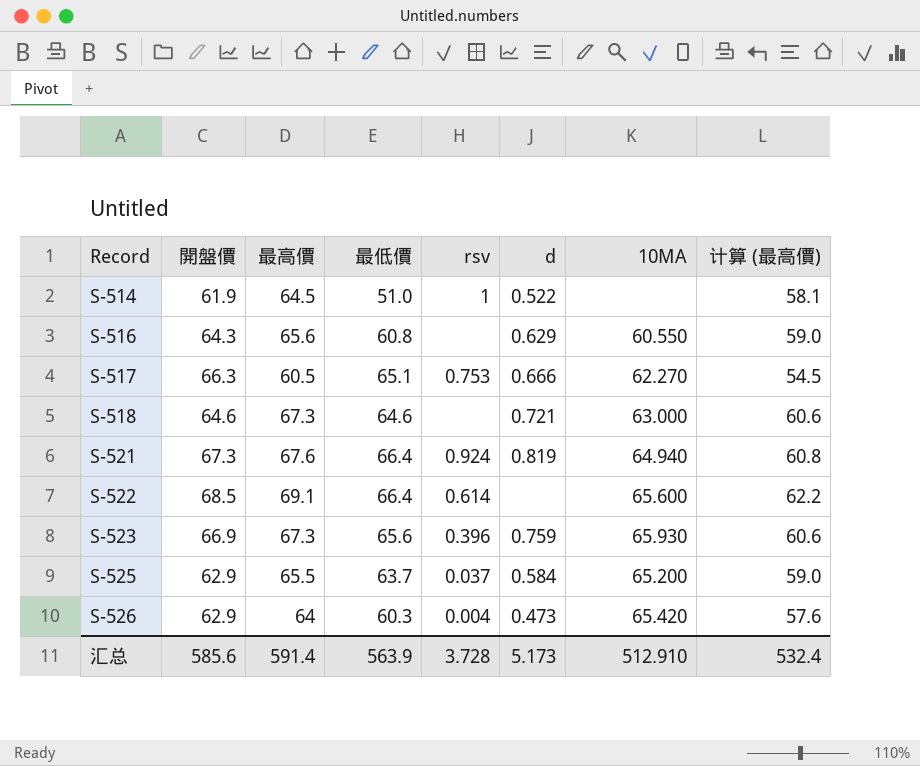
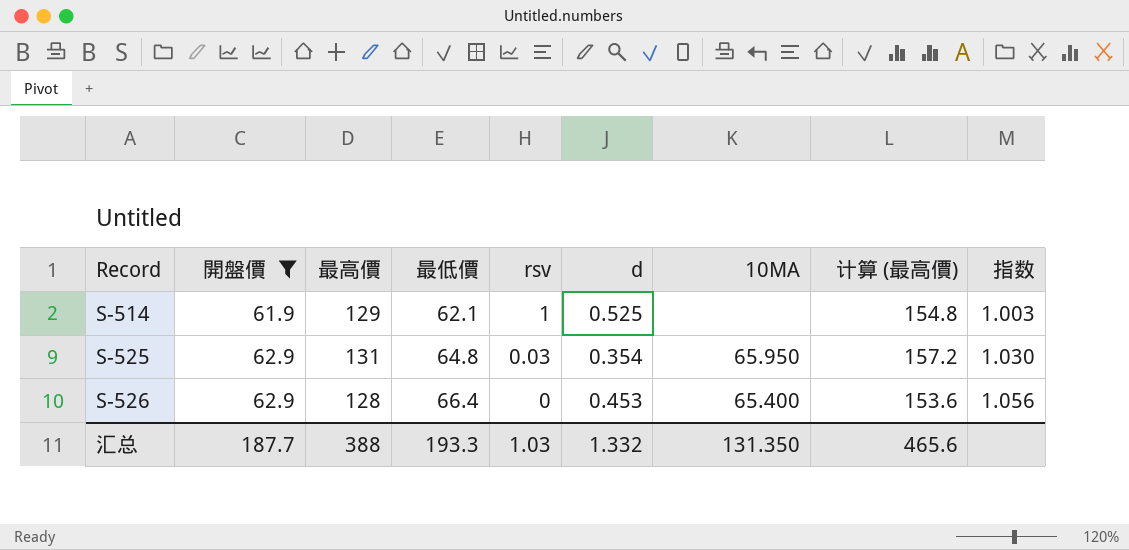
filter: none -> 開盤價 <= 62.9
column 计算 (最高價) | formula: [最高價] * 0.9 -> [最高價] * 1.2
column 指数 | formula: none -> [最低價] / [開盤價]
S-514 | 最高價: 64.5 -> 129
S-514 | 最低價: 51.0 -> 62.1
S-514 | d: 0.522 -> 0.525
S-525 | 最高價: 65.5 -> 131
S-525 | 最低價: 63.7 -> 64.8
S-525 | rsv: 0.037 -> 0.03
S-525 | d: 0.584 -> 0.354
S-525 | 10MA: 65.200 -> 65.950
S-526 | 最高價: 64 -> 128
S-526 | 最低價: 60.3 -> 66.4
S-526 | rsv: 0.004 -> 0
S-526 | d: 0.473 -> 0.453
S-526 | 10MA: 65.420 -> 65.400
汇总 | 開盤價: 585.6 -> 187.7
汇总 | 最高價: 591.4 -> 388
汇总 | 最低價: 563.9 -> 193.3
汇总 | rsv: 3.728 -> 1.03
汇总 | d: 5.173 -> 1.332
汇总 | 10MA: 512.910 -> 131.350
汇总 | 计算 (最高價): 532.4 -> 465.6

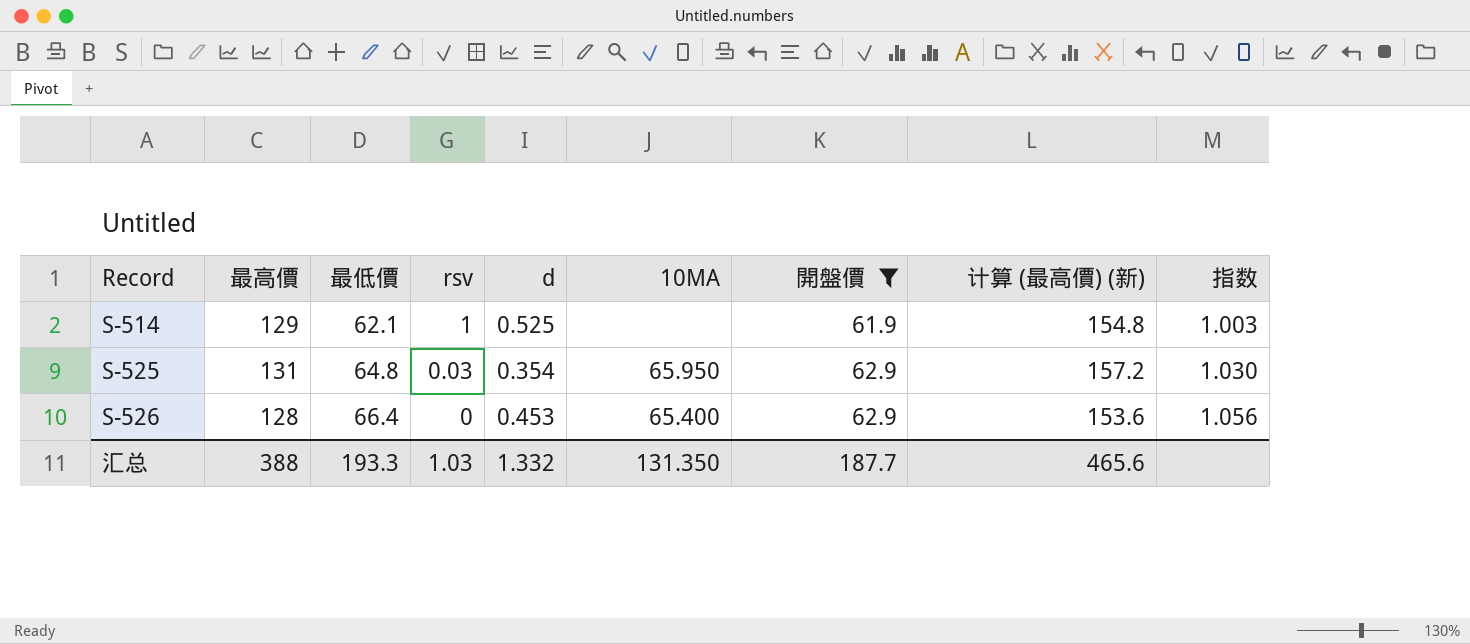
column 開盤價 | position: 2 -> 7
column name: 计算 (最高價) -> 计算 (最高價) (新)

